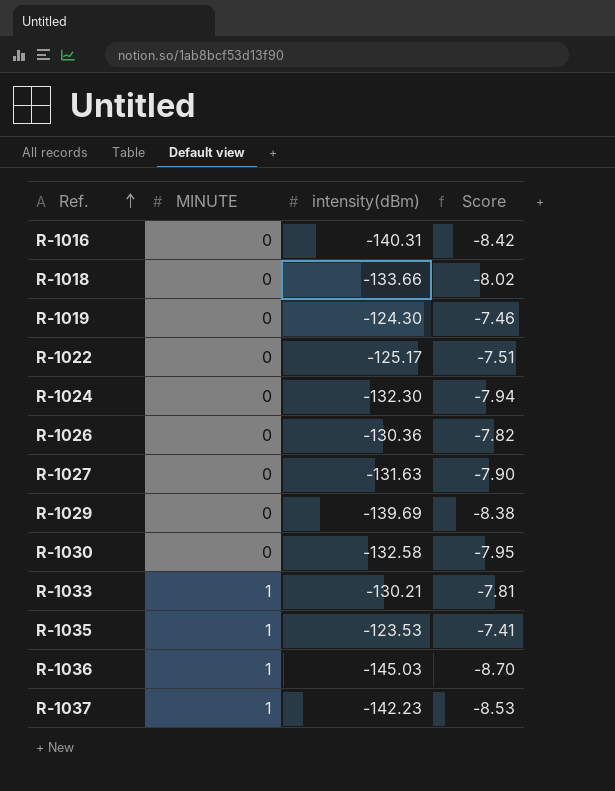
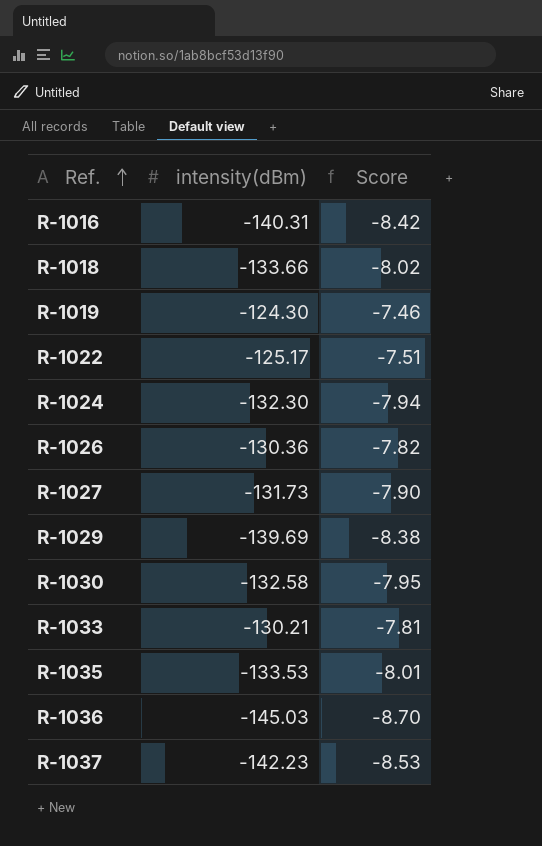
column MINUTE | position: 2 -> none
R-1027 | intensity(dBm): -131.63 -> -131.73
R-1035 | intensity(dBm): -123.53 -> -133.53
R-1035 | Score: -7.41 -> -8.01

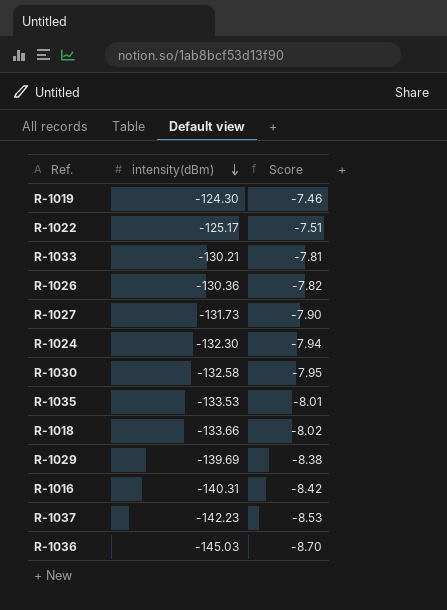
row order: Ref. ascending -> intensity(dBm) descending

